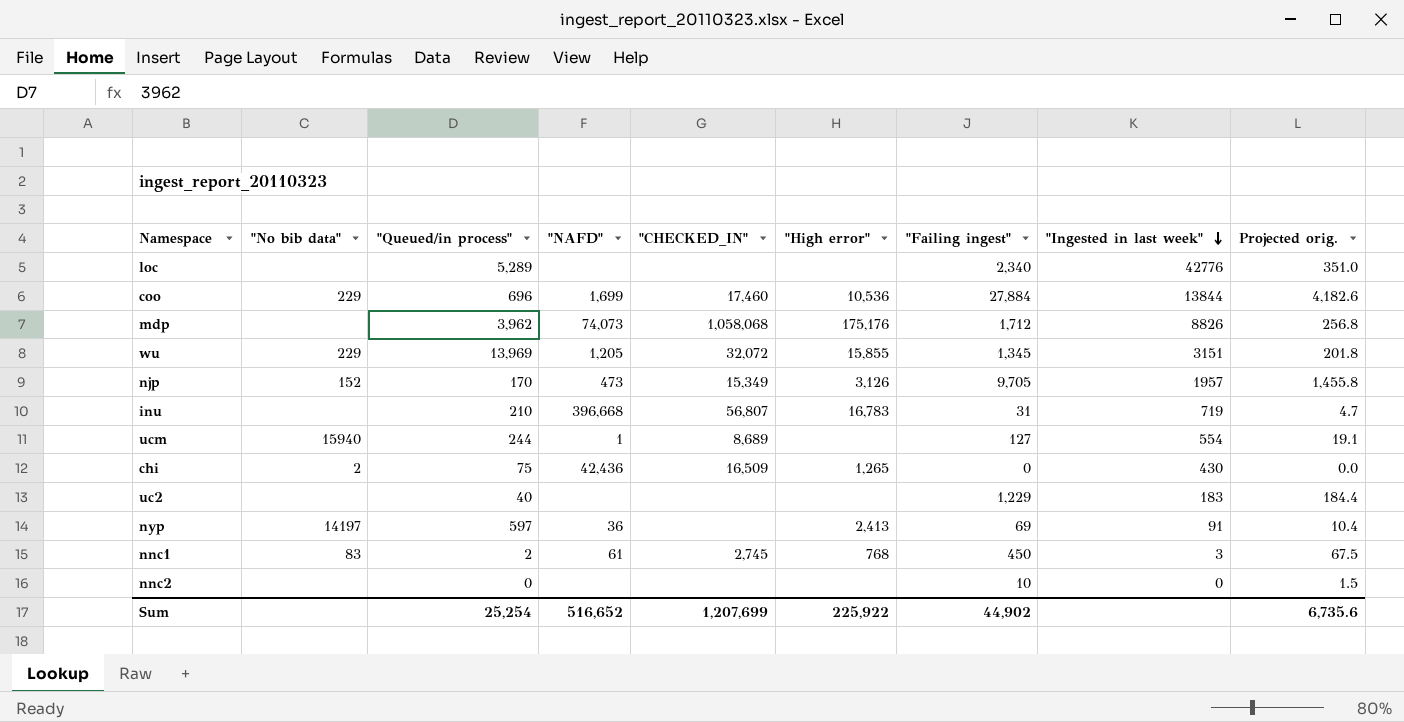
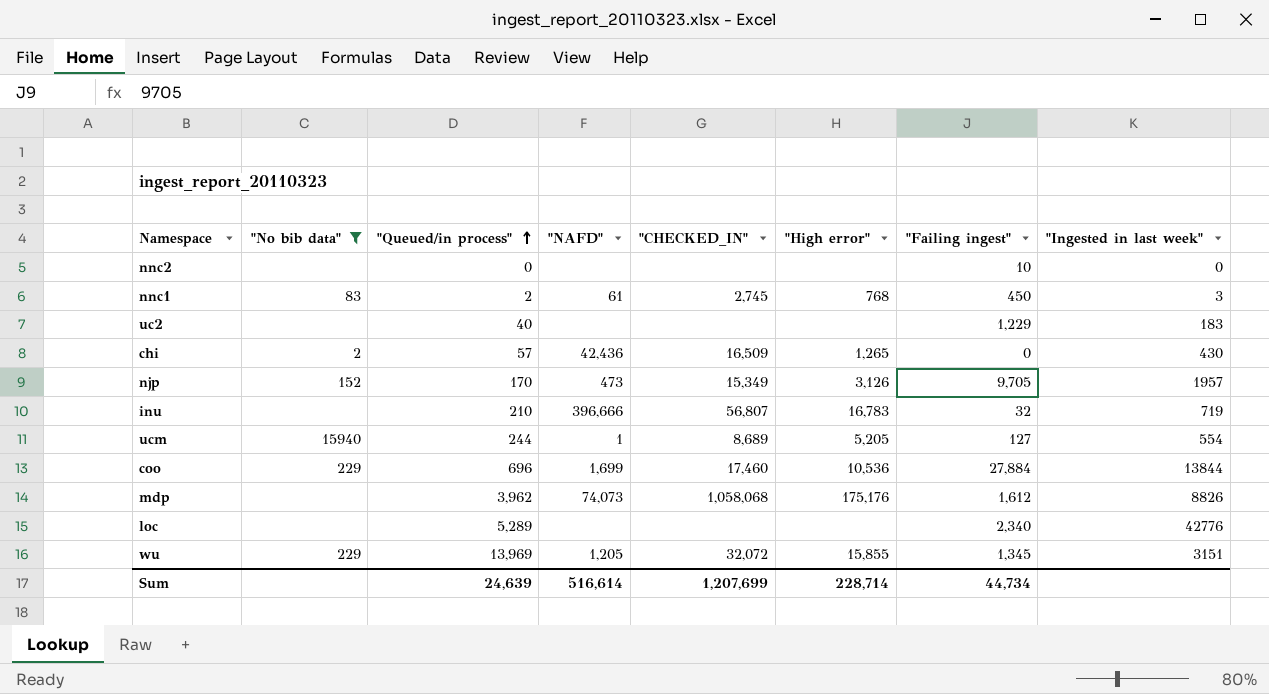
filter: none -> "No bib data" != 14197
row order: "Ingested in last week" descending -> "Queued/in process" ascending
column Projected orig. | formula: ["Failing ingest"] * 0.15 -> none
chi | "Queued/in process": 75 -> 57
inu | "NAFD": 396,668 -> 396,666
inu | "Failing ingest": 31 -> 32
ucm | "High error": none -> 5,205
mdp | "Failing ingest": 1,712 -> 1,612
Sum | "Queued/in process": 25,254 -> 24,639
Sum | "NAFD": 516,652 -> 516,614
Sum | "High error": 225,922 -> 228,714
Sum | "Failing ingest": 44,902 -> 44,734

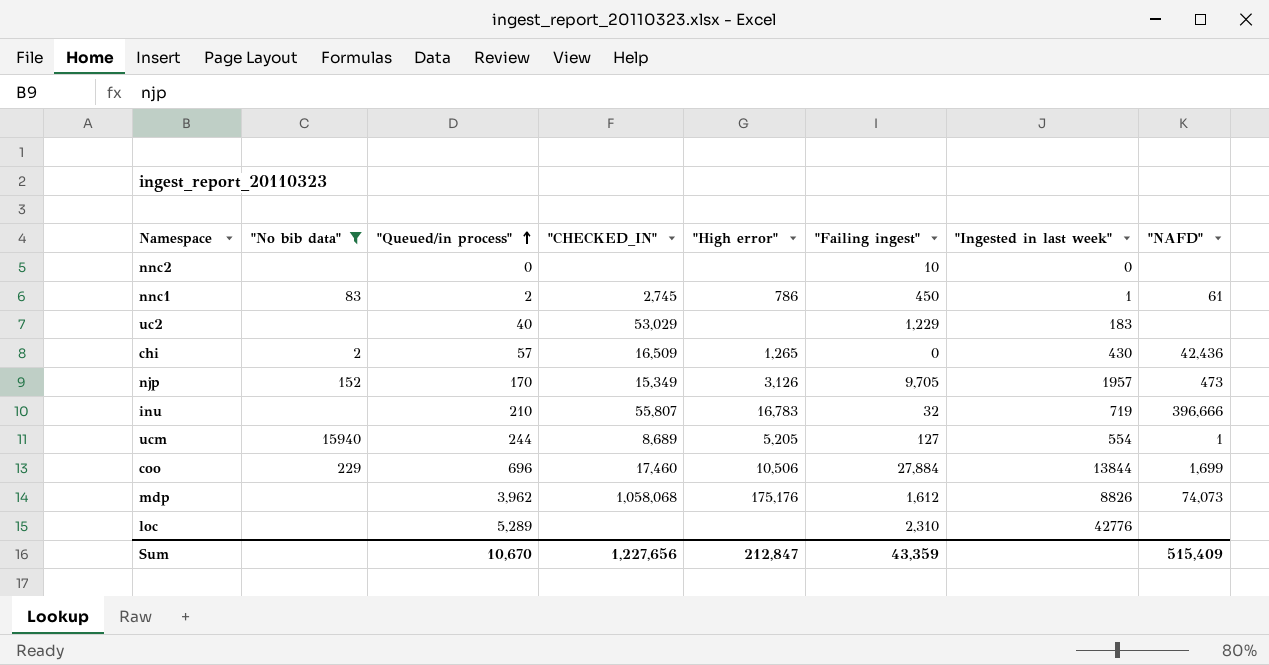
column "NAFD" | position: 4 -> 8
row wu: 229 | 13,969 | 1,205 | 32,072 | 15,855 | 1,345 | 3151 -> none
nnc1 | "High error": 768 -> 786
nnc1 | "Ingested in last week": 3 -> 1
uc2 | "CHECKED_IN": none -> 53,029
inu | "CHECKED_IN": 56,807 -> 55,807
coo | "High error": 10,536 -> 10,506
loc | "Failing ingest": 2,340 -> 2,310
Sum | "Queued/in process": 24,639 -> 10,670
Sum | "CHECKED_IN": 1,207,699 -> 1,227,656
Sum | "High error": 228,714 -> 212,847
Sum | "Failing ingest": 44,734 -> 43,359
Sum | "NAFD": 516,614 -> 515,409

